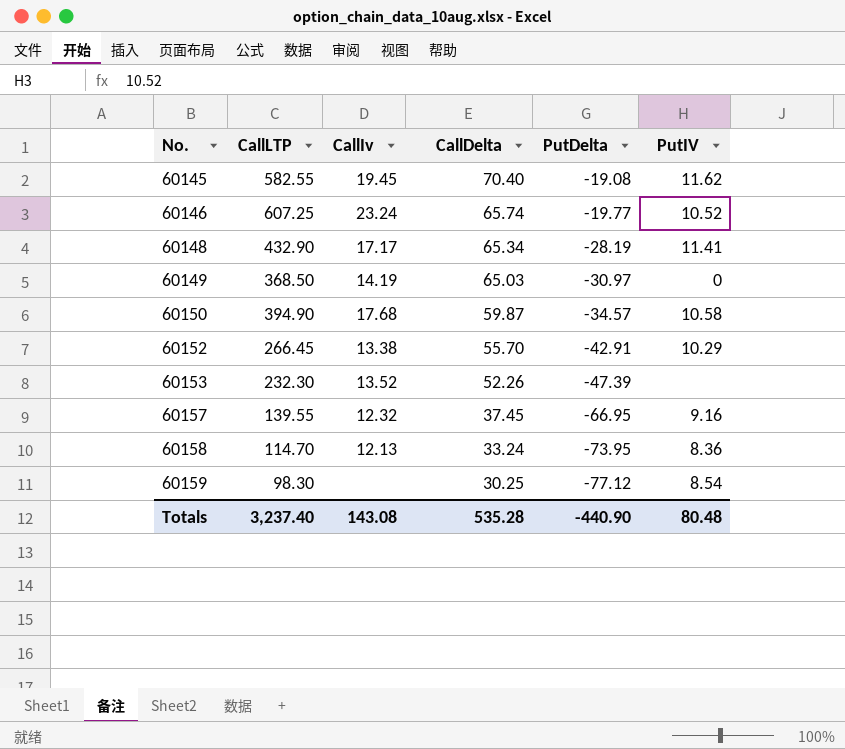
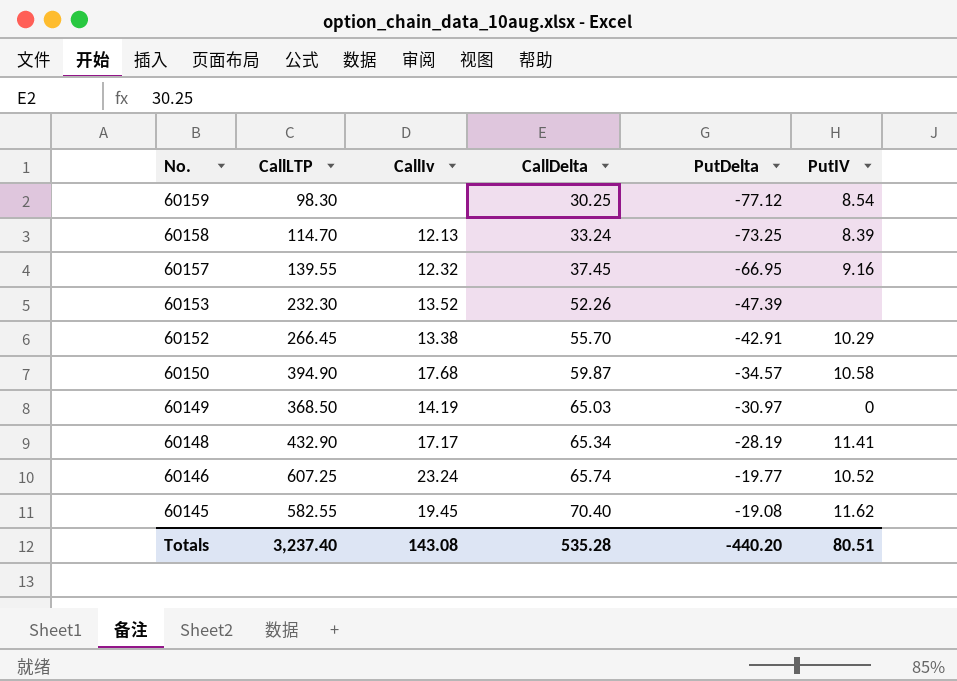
row order: No. ascending -> No. descending
60158 | PutDelta: -73.95 -> -73.25
60158 | PutIV: 8.36 -> 8.39
Totals | PutDelta: -440.90 -> -440.20
Totals | PutIV: 80.48 -> 80.51

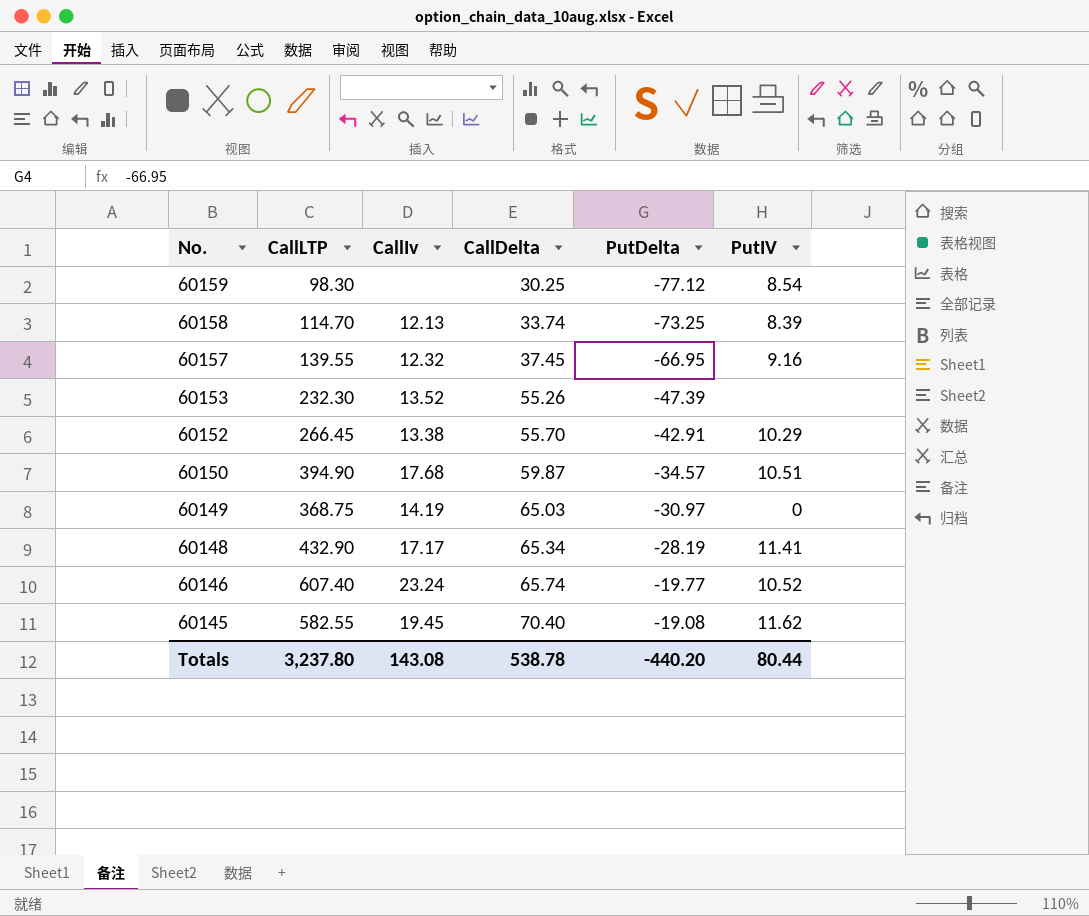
60158 | CallDelta: 33.24 -> 33.74
60153 | CallDelta: 52.26 -> 55.26
60150 | PutIV: 10.58 -> 10.51
60149 | CallLTP: 368.50 -> 368.75
60146 | CallLTP: 607.25 -> 607.40
Totals | CallLTP: 3,237.40 -> 3,237.80
Totals | CallDelta: 535.28 -> 538.78
Totals | PutIV: 80.51 -> 80.44

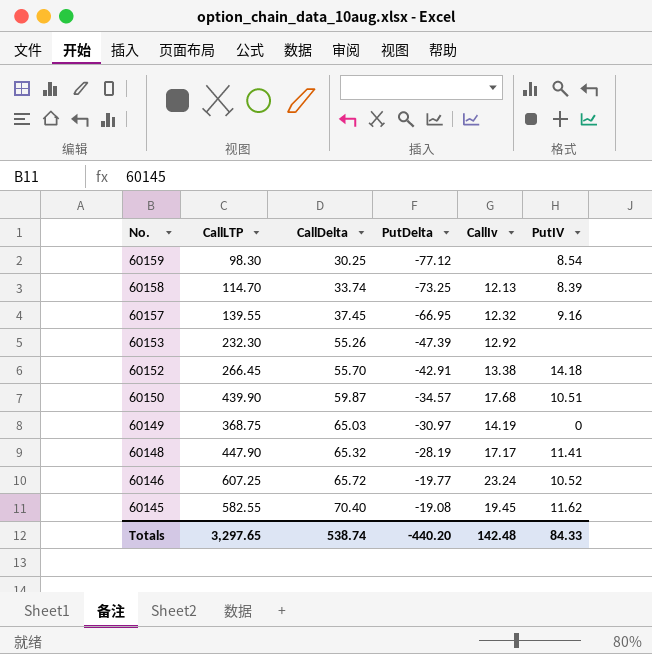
column CallIv | position: 3 -> 5
60153 | CallIv: 13.52 -> 12.92
60152 | PutIV: 10.29 -> 14.18
60150 | CallLTP: 394.90 -> 439.90
60148 | CallLTP: 432.90 -> 447.90
60148 | CallDelta: 65.34 -> 65.32
60146 | CallLTP: 607.40 -> 607.25
60146 | CallDelta: 65.74 -> 65.72
Totals | CallLTP: 3,237.80 -> 3,297.65
Totals | CallDelta: 538.78 -> 538.74
Totals | CallIv: 143.08 -> 142.48
Totals | PutIV: 80.44 -> 84.33

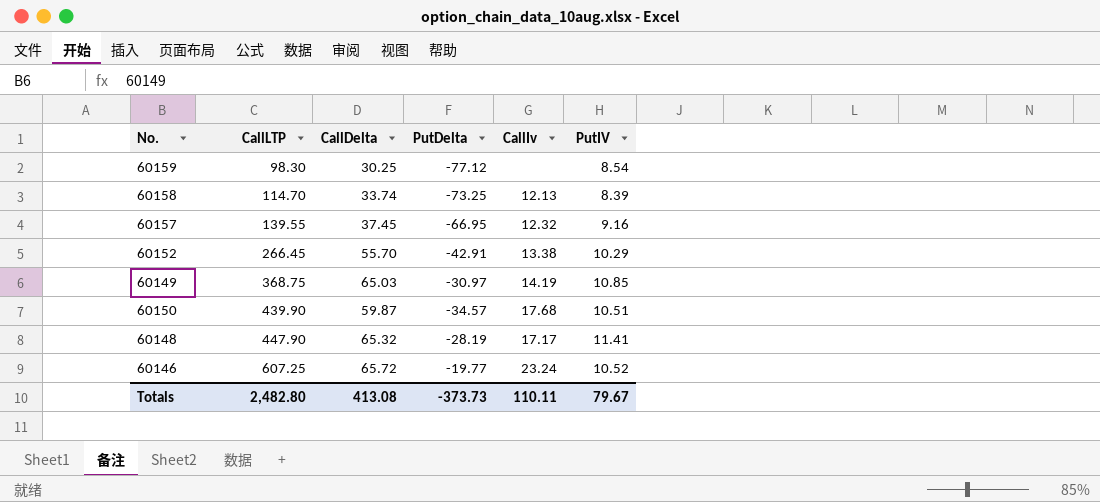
row order: No. descending -> CallLTP ascending
row 60153: 232.30 | 55.26 | -47.39 | 12.92 | none -> none
row 60145: 582.55 | 70.40 | -19.08 | 19.45 | 11.62 -> none
60152 | PutIV: 14.18 -> 10.29
60149 | PutIV: 0 -> 10.85
Totals | CallLTP: 3,297.65 -> 2,482.80
Totals | CallDelta: 538.74 -> 413.08
Totals | PutDelta: -440.20 -> -373.73
Totals | CallIv: 142.48 -> 110.11
Totals | PutIV: 84.33 -> 79.67

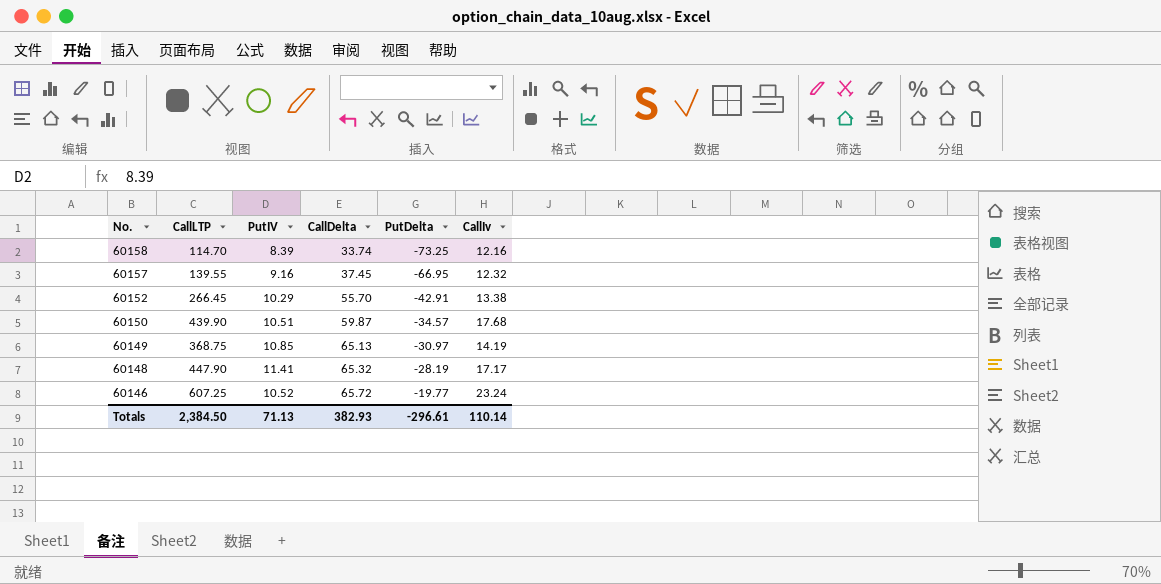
row order: CallLTP ascending -> No. descending
column PutIV | position: 6 -> 3
row 60159: 98.30 | 30.25 | -77.12 | none | 8.54 -> none
60158 | CallIv: 12.13 -> 12.16
60149 | CallDelta: 65.03 -> 65.13
Totals | CallLTP: 2,482.80 -> 2,384.50
Totals | PutIV: 79.67 -> 71.13
Totals | CallDelta: 413.08 -> 382.93
Totals | PutDelta: -373.73 -> -296.61
Totals | CallIv: 110.11 -> 110.14

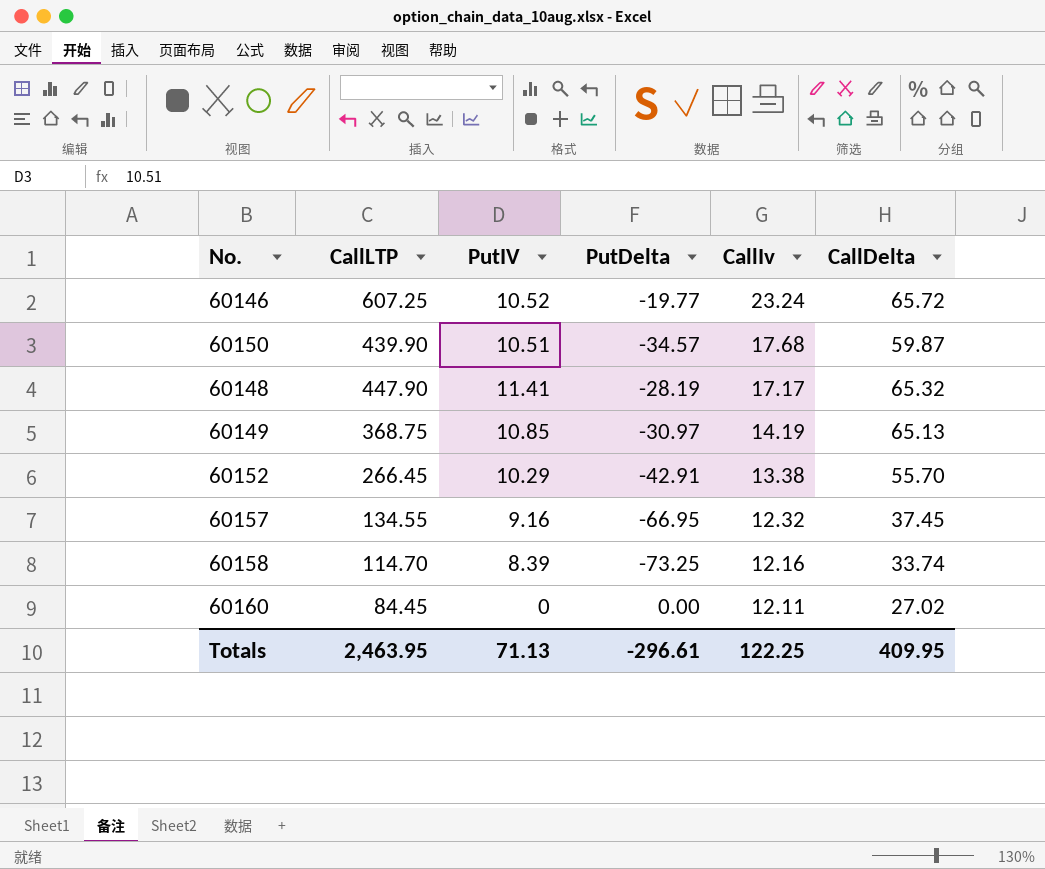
row order: No. descending -> CallIv descending
column CallDelta | position: 4 -> 6
60157 | CallLTP: 139.55 -> 134.55
row 60160: none -> 84.45 | 0 | 0.00 | 12.11 | 27.02
Totals | CallLTP: 2,384.50 -> 2,463.95
Totals | CallIv: 110.14 -> 122.25
Totals | CallDelta: 382.93 -> 409.95

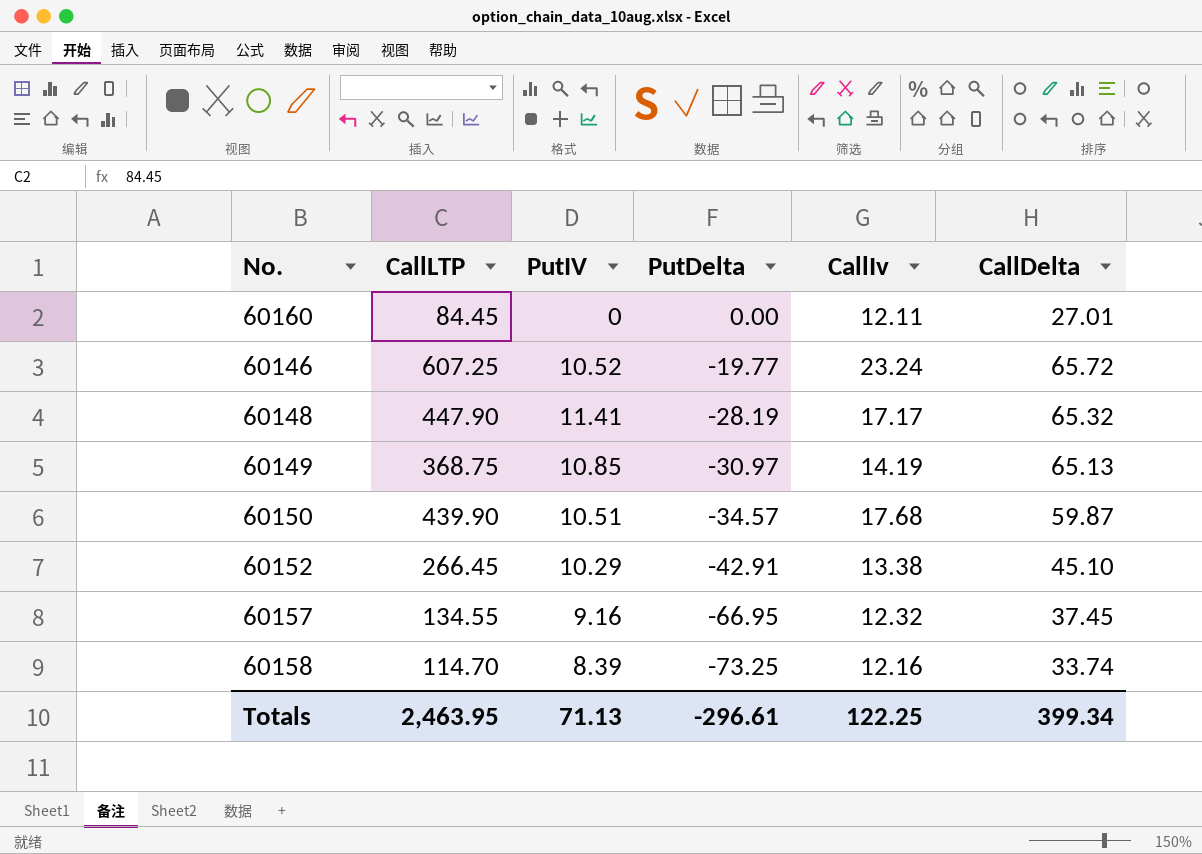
row order: CallIv descending -> PutDelta descending
60160 | CallDelta: 27.02 -> 27.01
60152 | CallDelta: 55.70 -> 45.10
Totals | CallDelta: 409.95 -> 399.34

